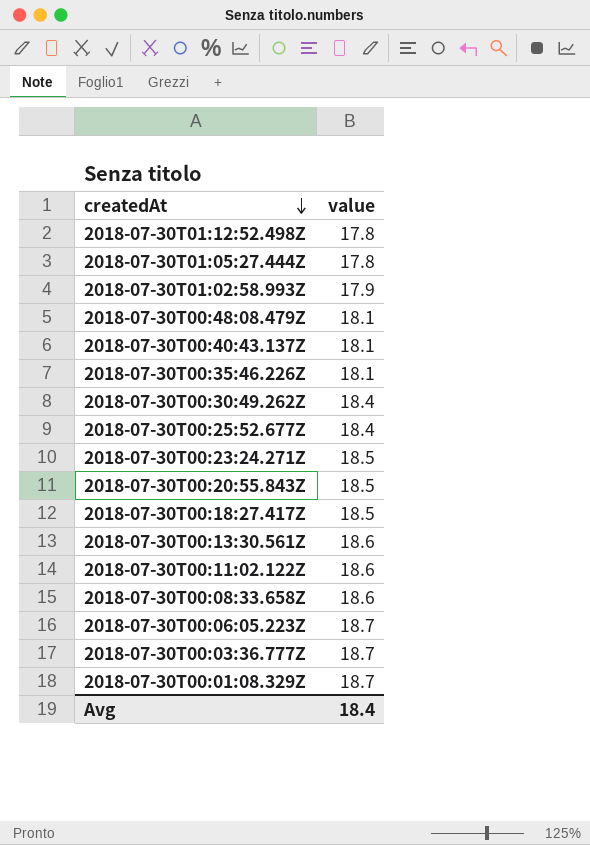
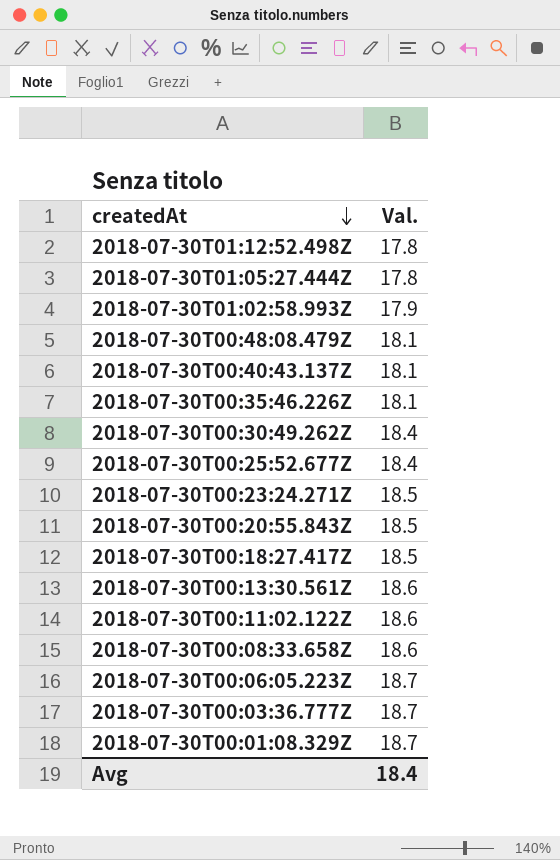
column name: value -> Val.

